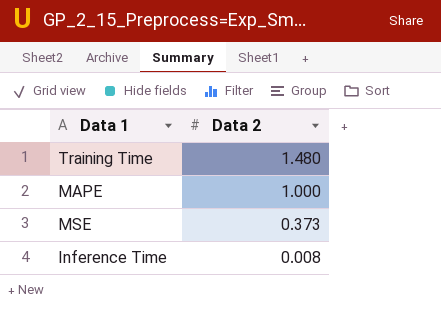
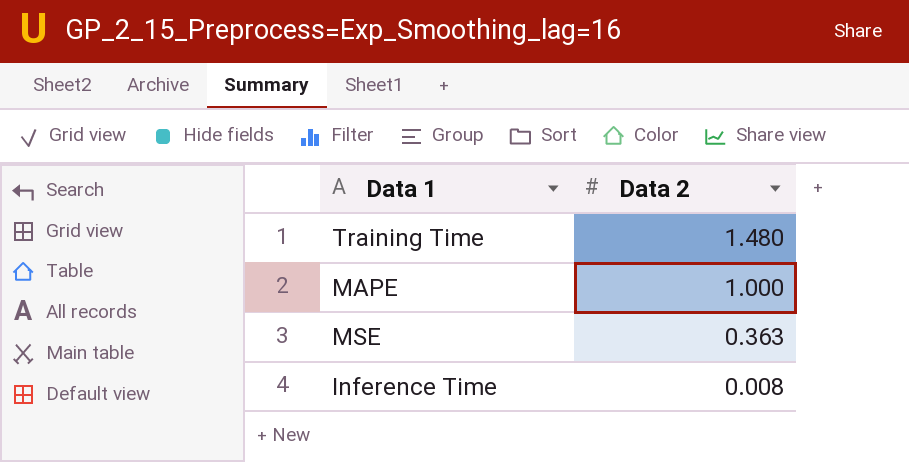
MSE | Data 2: 0.373 -> 0.363

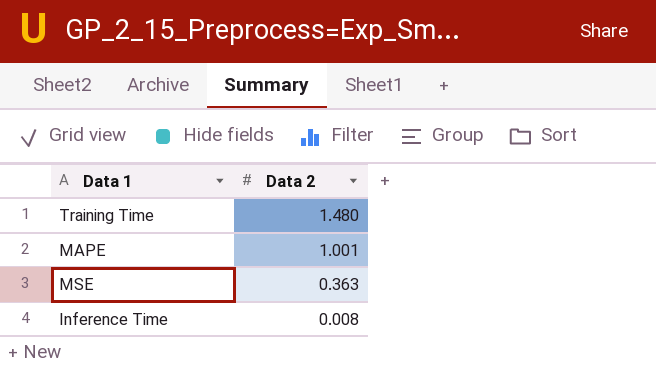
MAPE | Data 2: 1.000 -> 1.001

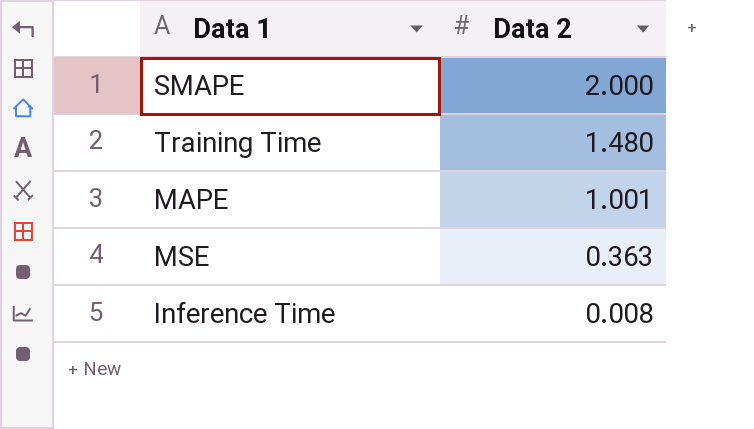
row SMAPE: none -> 2.000

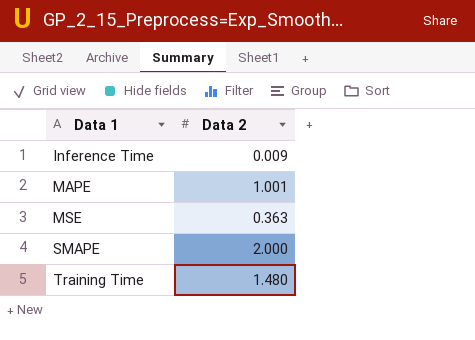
row order: Data 2 descending -> Data 1 ascending
Inference Time | Data 2: 0.008 -> 0.009

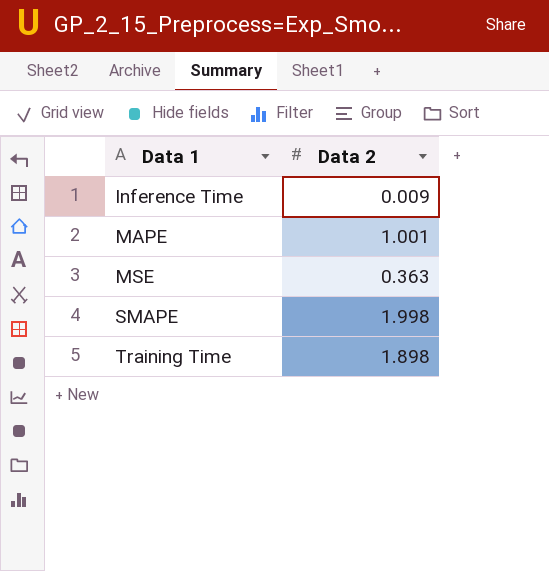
SMAPE | Data 2: 2.000 -> 1.998
Training Time | Data 2: 1.480 -> 1.898

